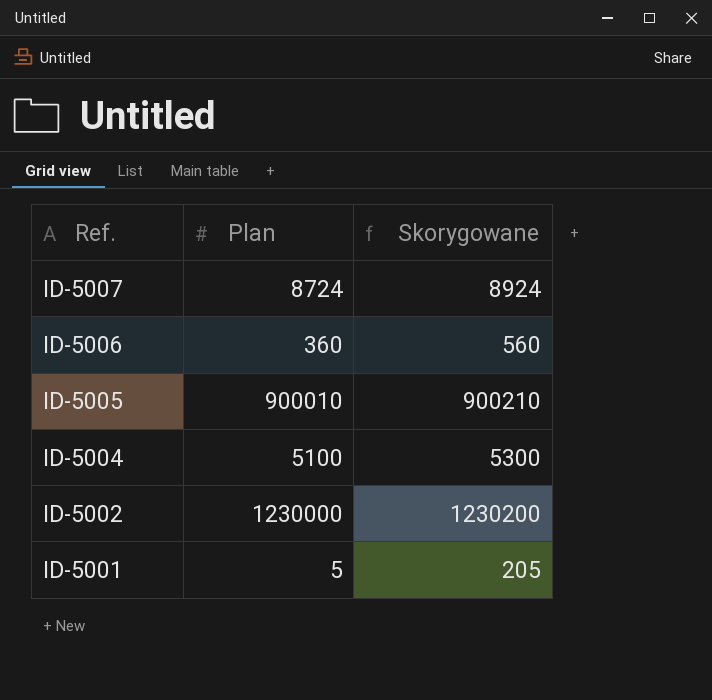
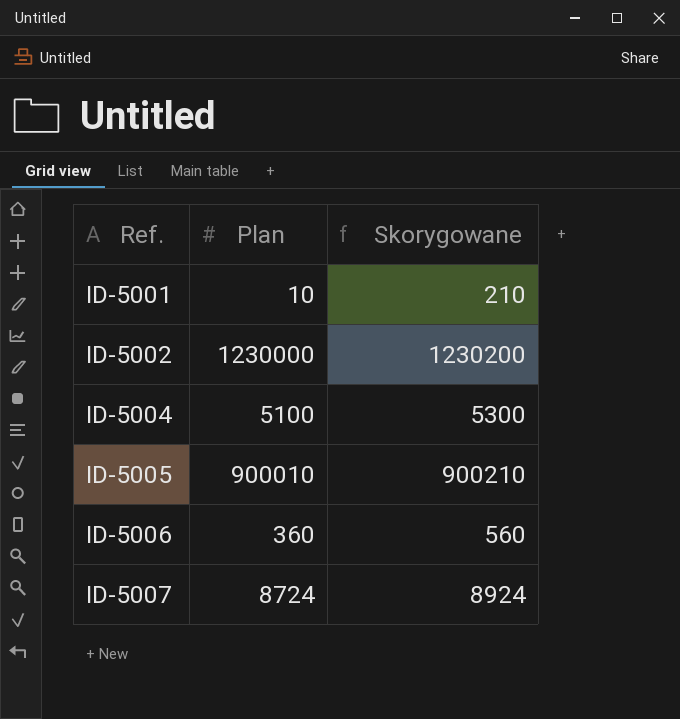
row order: Ref. descending -> Ref. ascending
ID-5001 | Plan: 5 -> 10
ID-5001 | Skorygowane: 205 -> 210

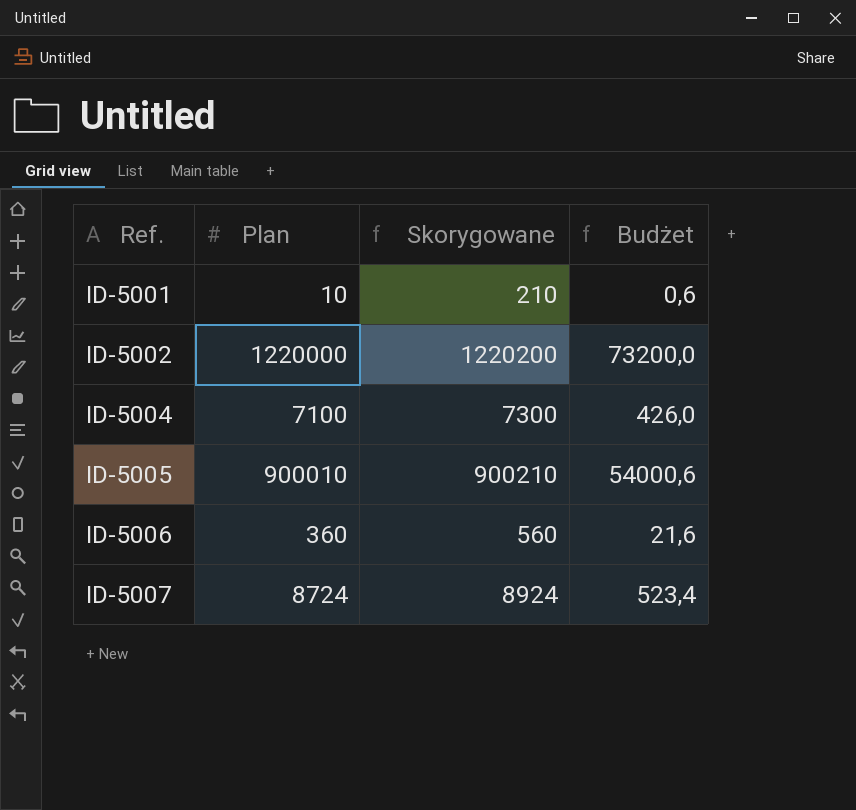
column Budżet | formula: none -> [Plan] * 0,06
ID-5002 | Plan: 1230000 -> 1220000
ID-5002 | Skorygowane: 1230200 -> 1220200
ID-5004 | Plan: 5100 -> 7100
ID-5004 | Skorygowane: 5300 -> 7300

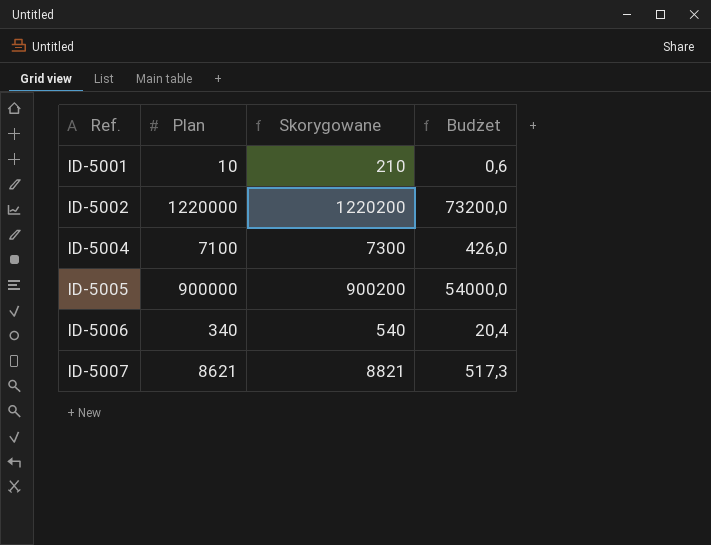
ID-5005 | Plan: 900010 -> 900000
ID-5005 | Skorygowane: 900210 -> 900200
ID-5005 | Budżet: 54000,6 -> 54000,0
ID-5006 | Plan: 360 -> 340
ID-5006 | Skorygowane: 560 -> 540
ID-5006 | Budżet: 21,6 -> 20,4
ID-5007 | Plan: 8724 -> 8621
ID-5007 | Skorygowane: 8924 -> 8821
ID-5007 | Budżet: 523,4 -> 517,3

